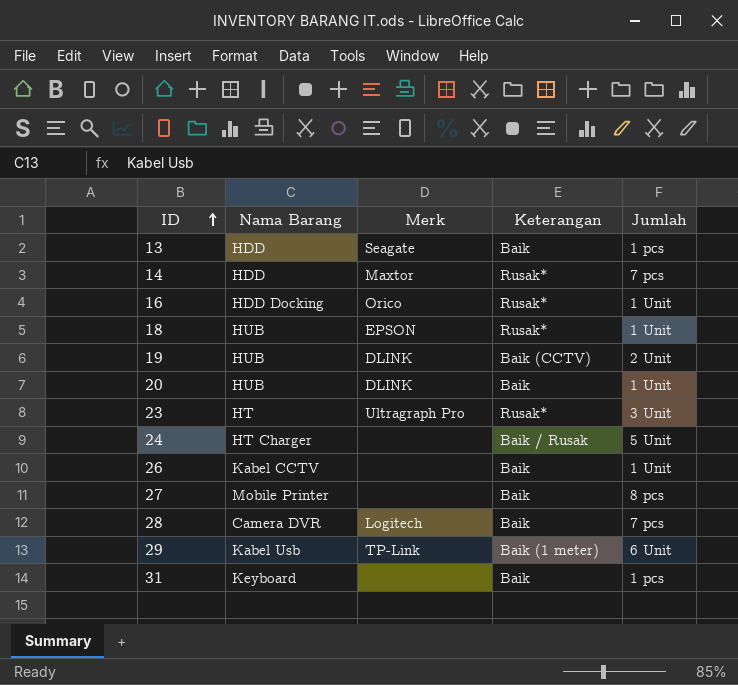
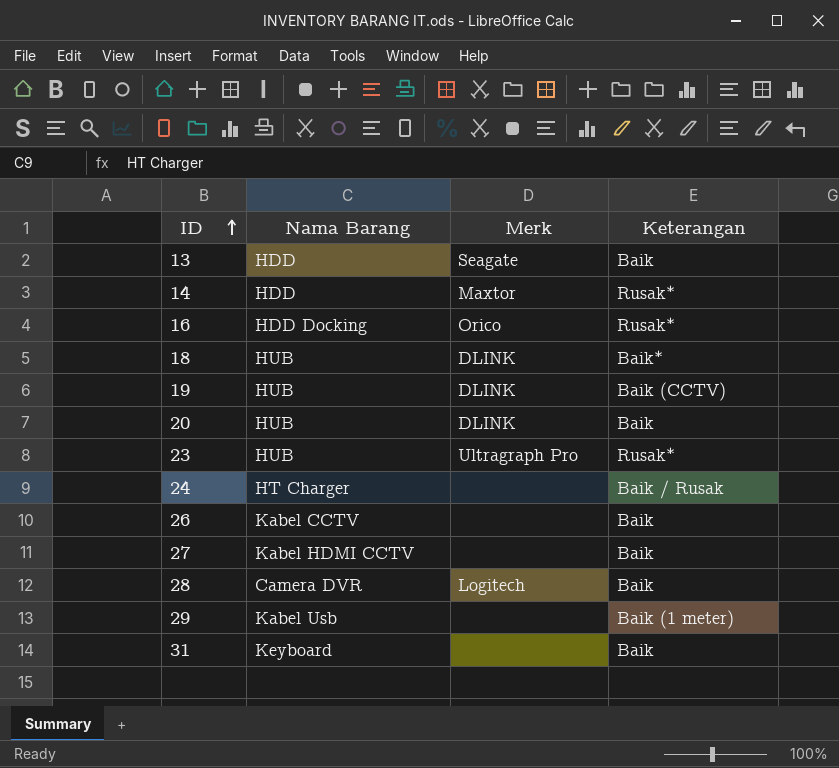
column Jumlah | position: 5 -> none
18 | Merk: EPSON -> DLINK
18 | Keterangan: Rusak* -> Baik*
23 | Nama Barang: HT -> HUB
27 | Nama Barang: Mobile Printer -> Kabel HDMI CCTV
29 | Merk: TP-Link -> none

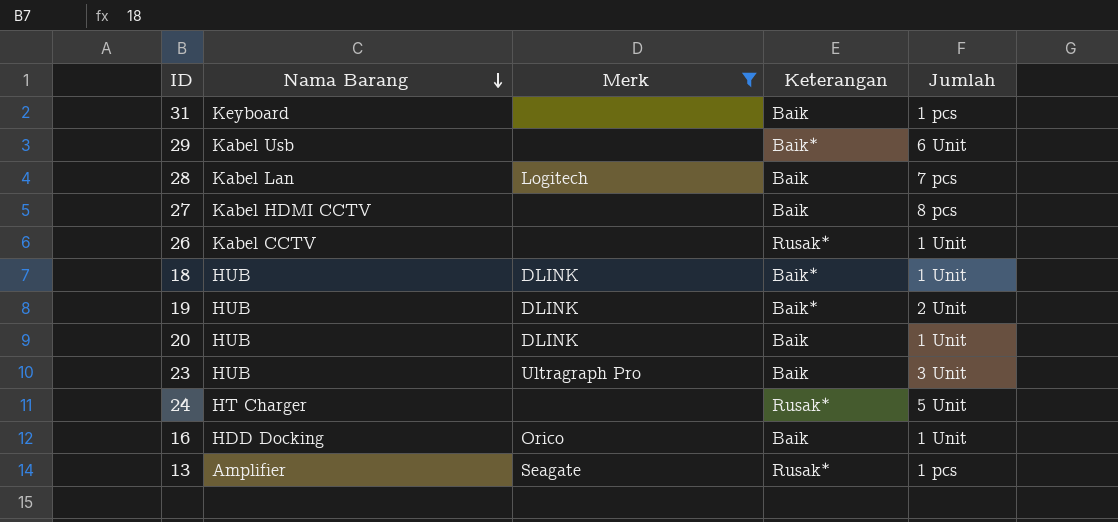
filter: none -> Merk != Maxtor
row order: ID ascending -> Nama Barang descending
column Jumlah | position: none -> 5
29 | Keterangan: Baik (1 meter) -> Baik*
28 | Nama Barang: Camera DVR -> Kabel Lan
26 | Keterangan: Baik -> Rusak*
19 | Keterangan: Baik (CCTV) -> Baik*
23 | Keterangan: Rusak* -> Baik
24 | Keterangan: Baik / Rusak -> Rusak*
16 | Keterangan: Rusak* -> Baik
13 | Nama Barang: HDD -> Amplifier
13 | Keterangan: Baik -> Rusak*

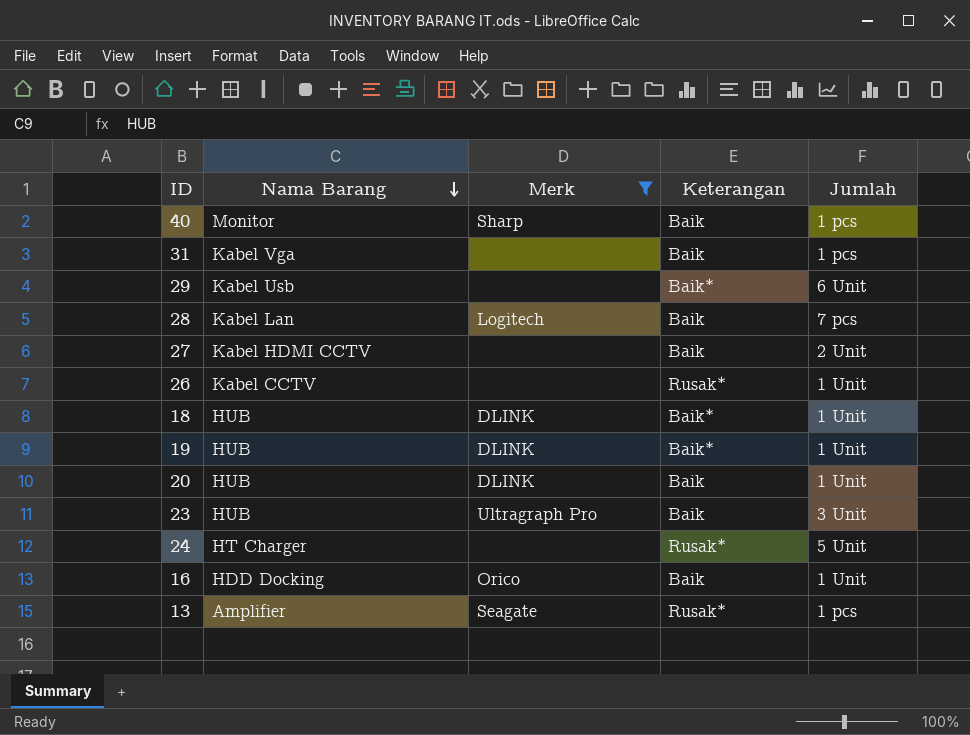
row 40: none -> Monitor | Sharp | Baik | 1 pcs
31 | Nama Barang: Keyboard -> Kabel Vga
27 | Jumlah: 8 pcs -> 2 Unit
19 | Jumlah: 2 Unit -> 1 Unit

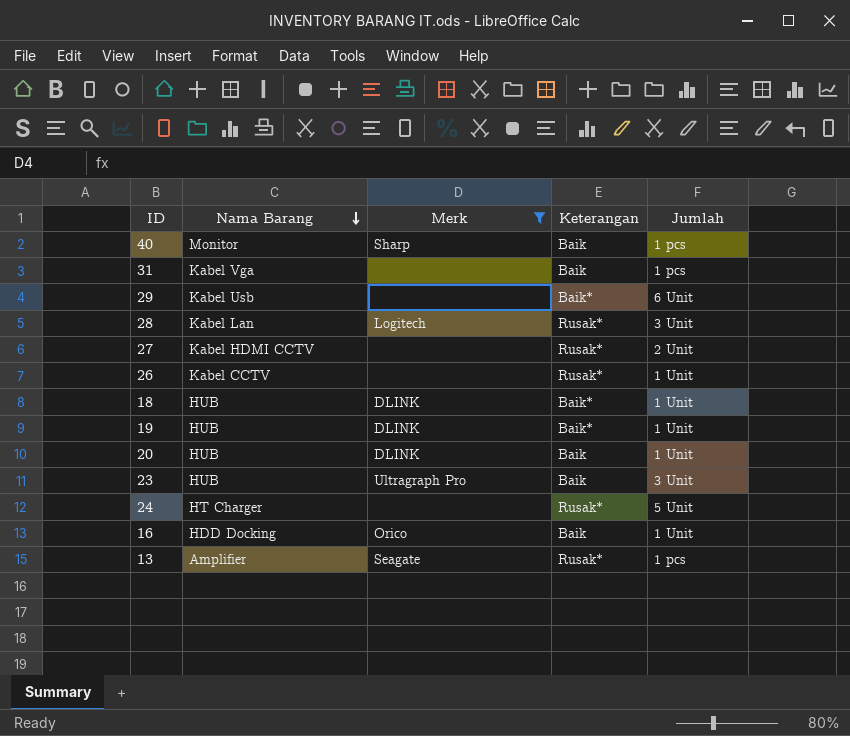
28 | Keterangan: Baik -> Rusak*
28 | Jumlah: 7 pcs -> 3 Unit
27 | Keterangan: Baik -> Rusak*

